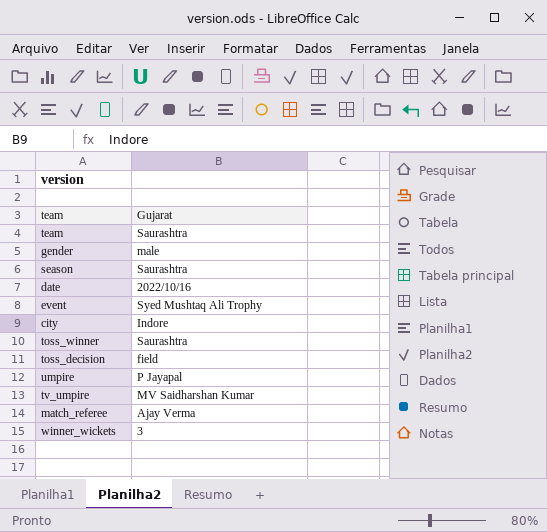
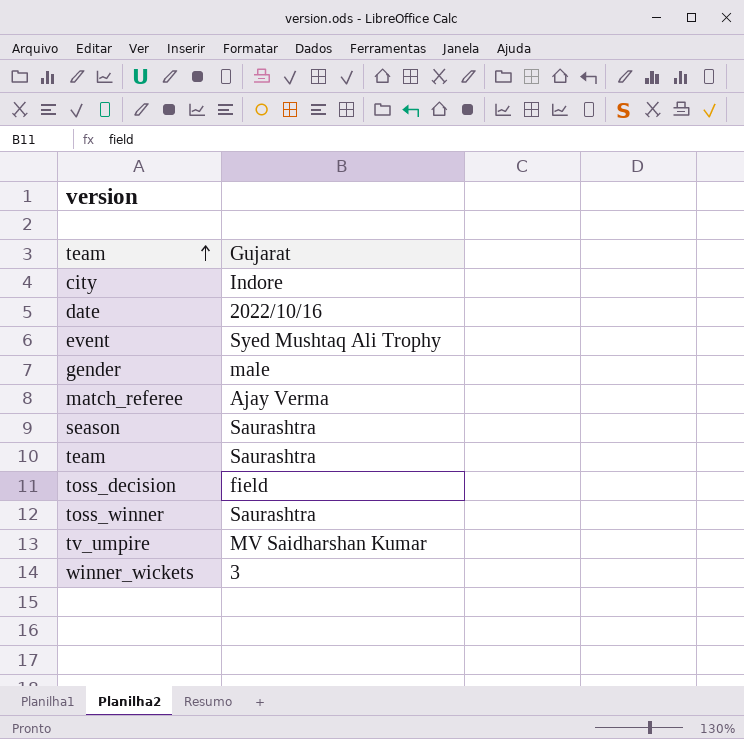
row order: none -> team ascending
row umpire: P Jayapal -> none

